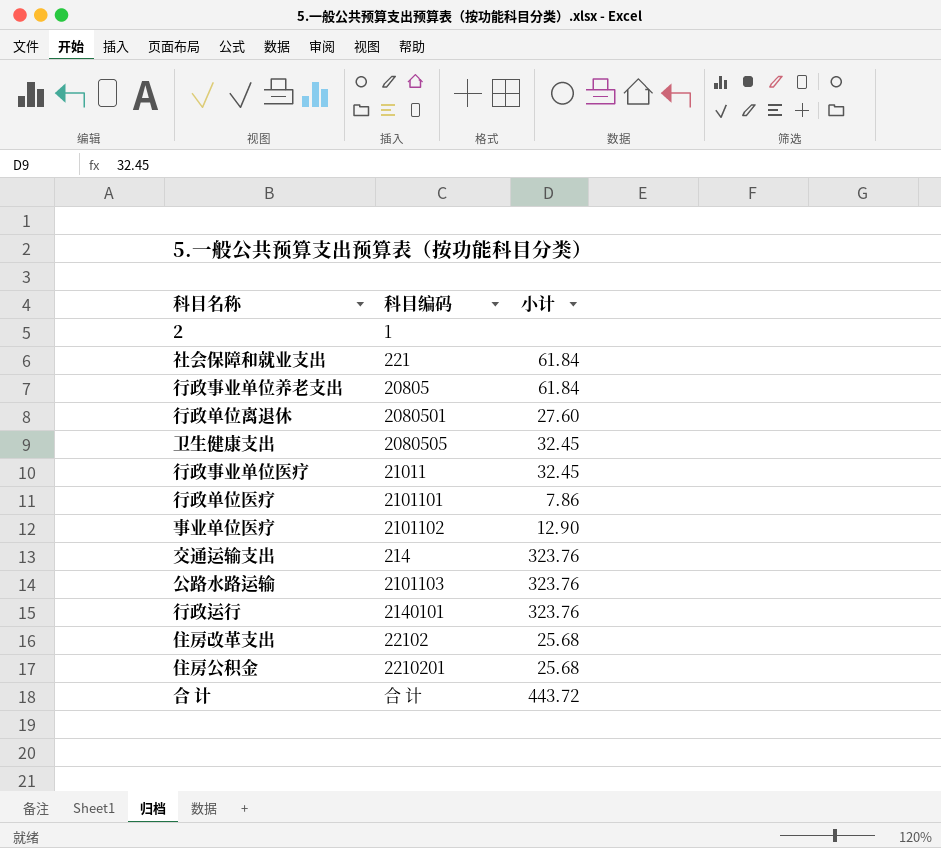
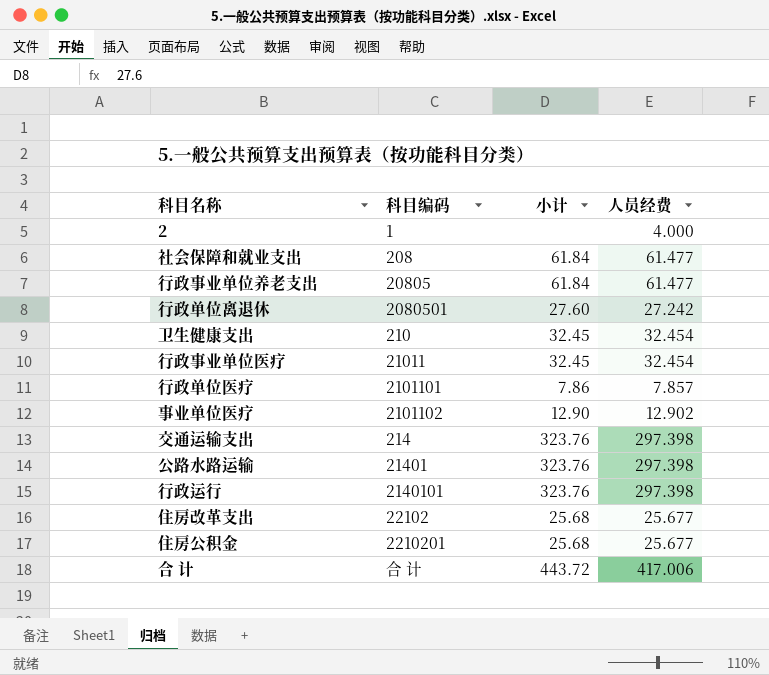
column 人员经费 | position: none -> 4
社会保障和就业支出 | 科目编码: 221 -> 208
卫生健康支出 | 科目编码: 2080505 -> 210
公路水路运输 | 科目编码: 2101103 -> 21401

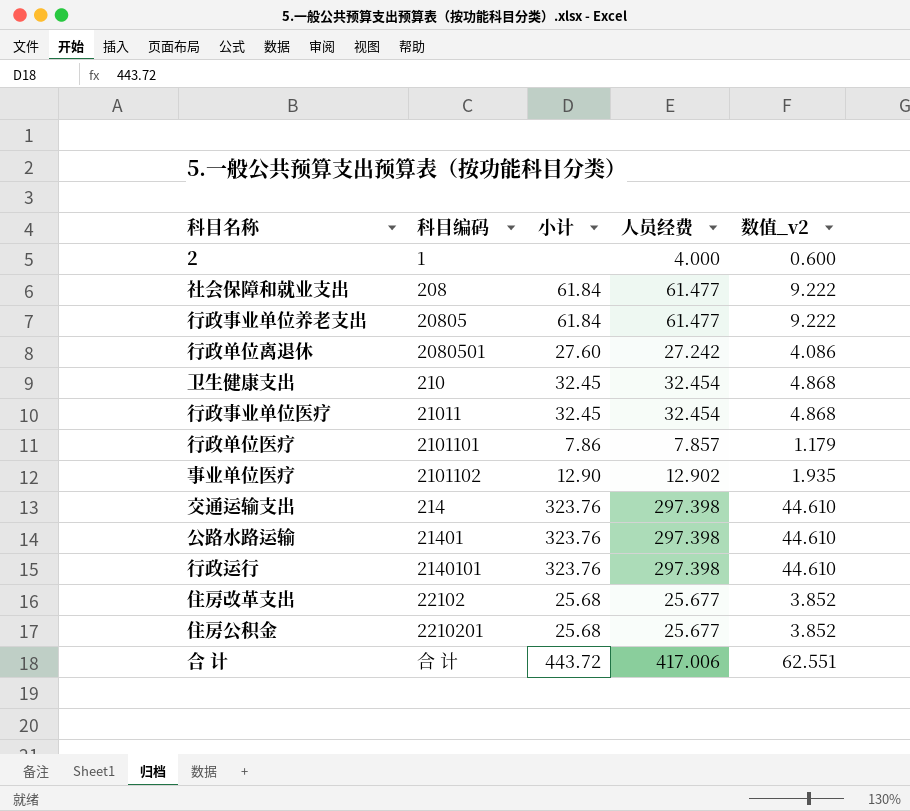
column 数值_v2 | formula: none -> [人员经费] * 0.15

